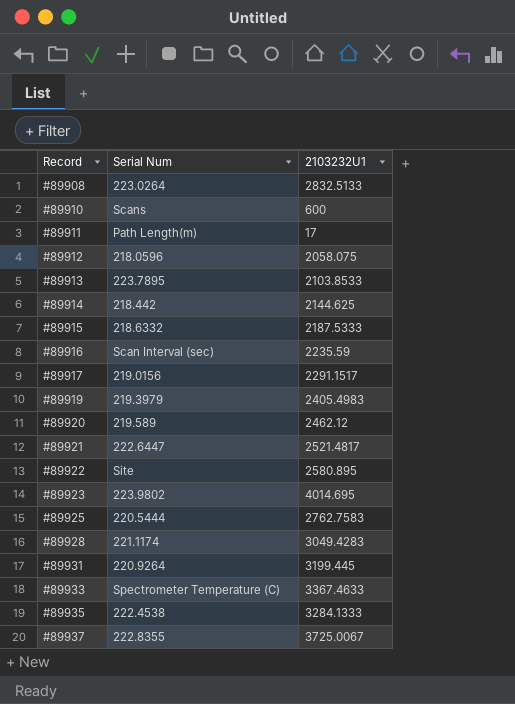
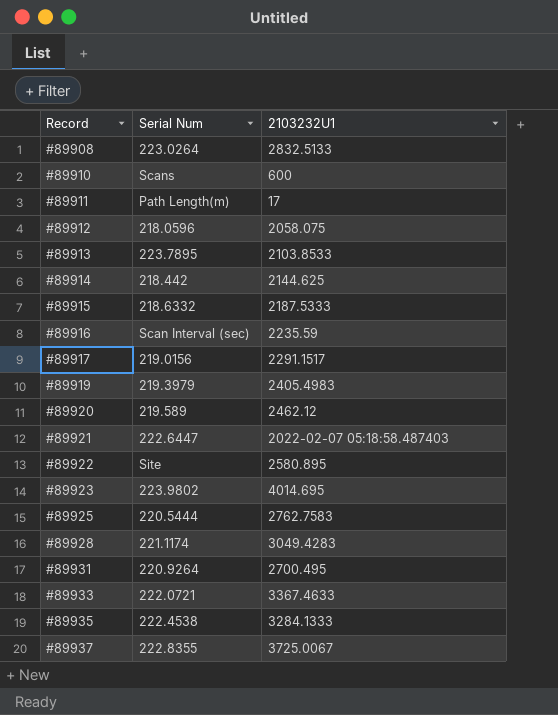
#89921 | 2103232U1: 2521.4817 -> 2022-02-07 05:18:58.487403
#89931 | 2103232U1: 3199.445 -> 2700.495
#89933 | Serial Num: Spectrometer Temperature (C) -> 222.0721

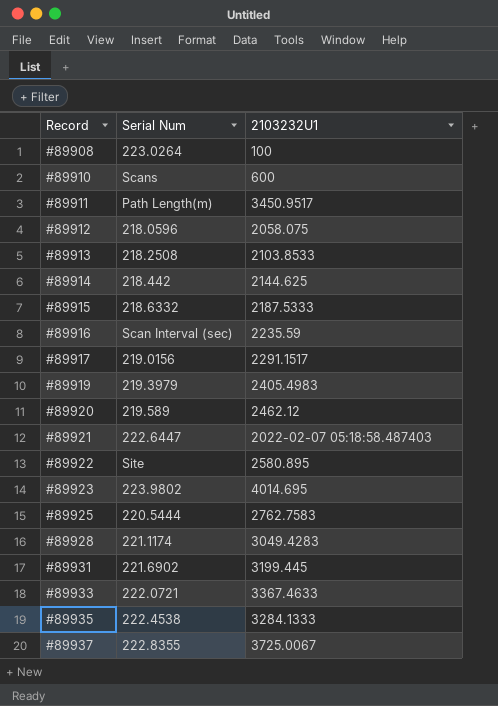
#89908 | 2103232U1: 2832.5133 -> 100
#89911 | 2103232U1: 17 -> 3450.9517
#89913 | Serial Num: 223.7895 -> 218.2508
#89931 | Serial Num: 220.9264 -> 221.6902
#89931 | 2103232U1: 2700.495 -> 3199.445

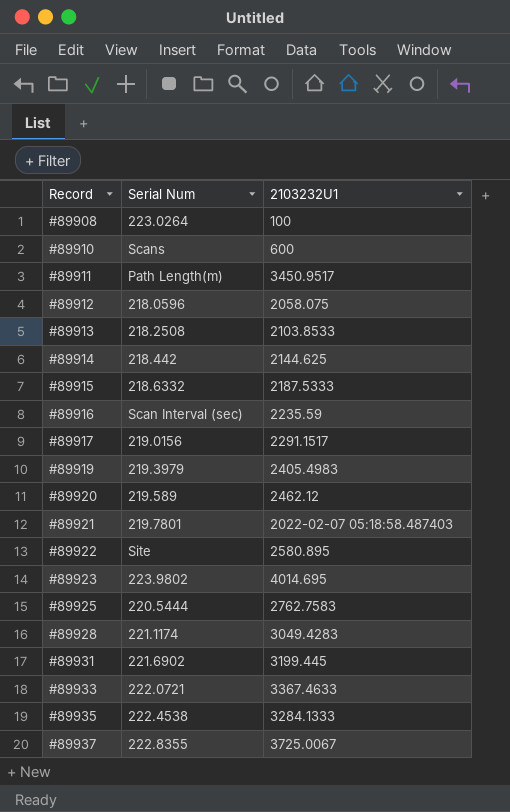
#89921 | Serial Num: 222.6447 -> 219.7801

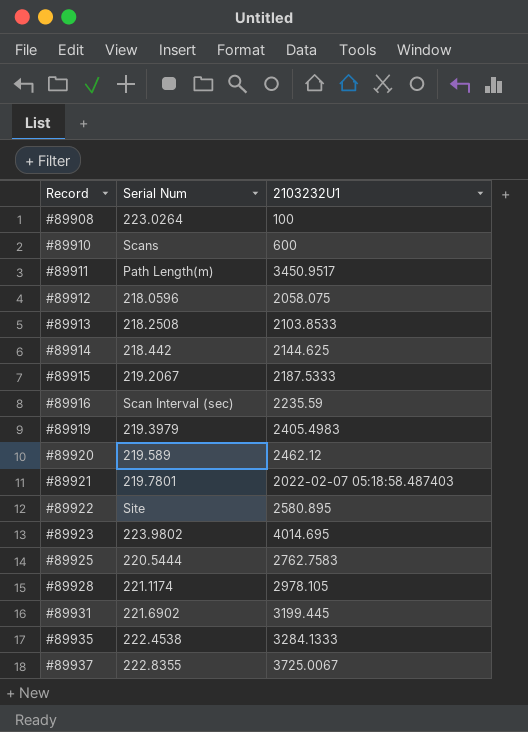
row #89917: 219.0156 | 2291.1517 -> none
row #89933: 222.0721 | 3367.4633 -> none
#89915 | Serial Num: 218.6332 -> 219.2067
#89928 | 2103232U1: 3049.4283 -> 2978.105

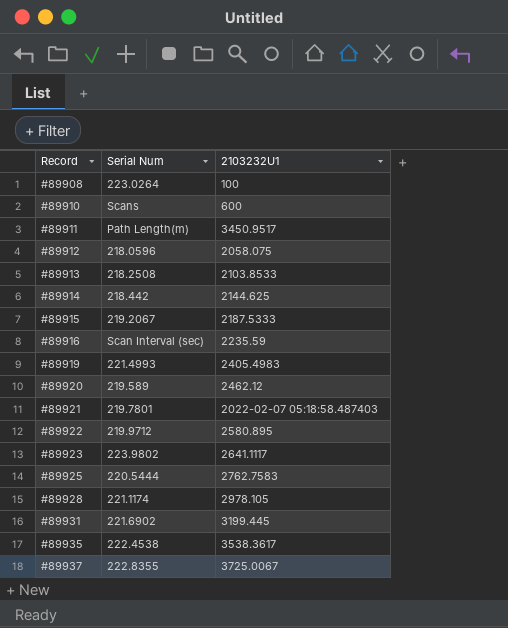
#89919 | Serial Num: 219.3979 -> 221.4993
#89922 | Serial Num: Site -> 219.9712
#89923 | 2103232U1: 4014.695 -> 2641.1117
#89935 | 2103232U1: 3284.1333 -> 3538.3617

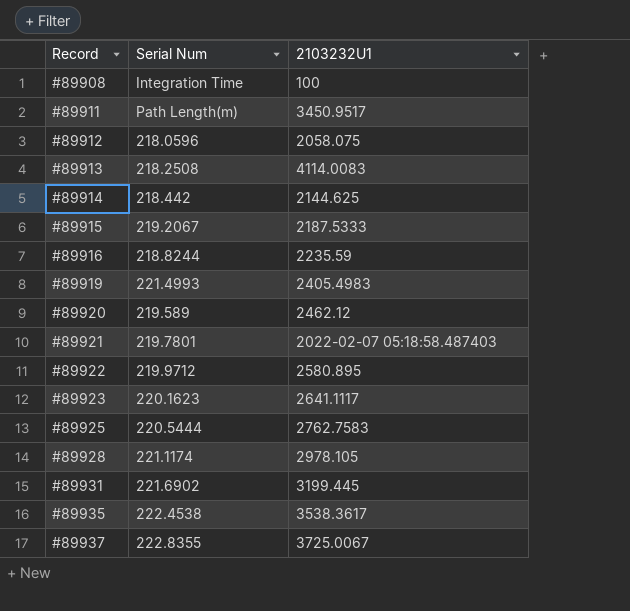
row #89910: Scans | 600 -> none
#89908 | Serial Num: 223.0264 -> Integration Time
#89913 | 2103232U1: 2103.8533 -> 4114.0083
#89916 | Serial Num: Scan Interval (sec) -> 218.8244
#89923 | Serial Num: 223.9802 -> 220.1623

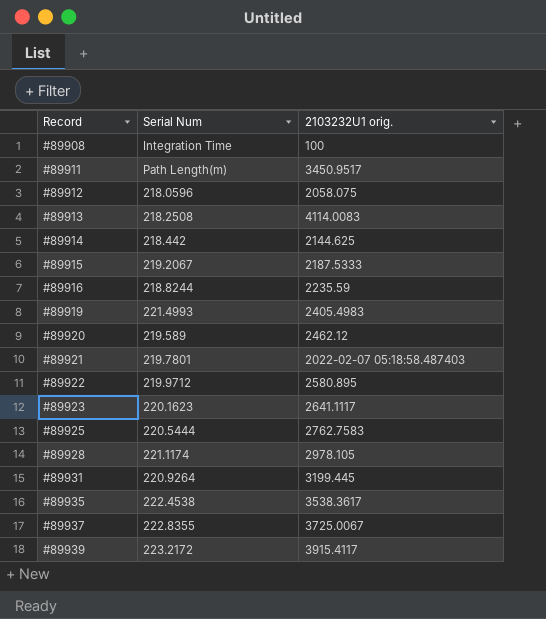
column name: 2103232U1 -> 2103232U1 orig.
#89931 | Serial Num: 221.6902 -> 220.9264
row #89939: none -> 223.2172 | 3915.4117

